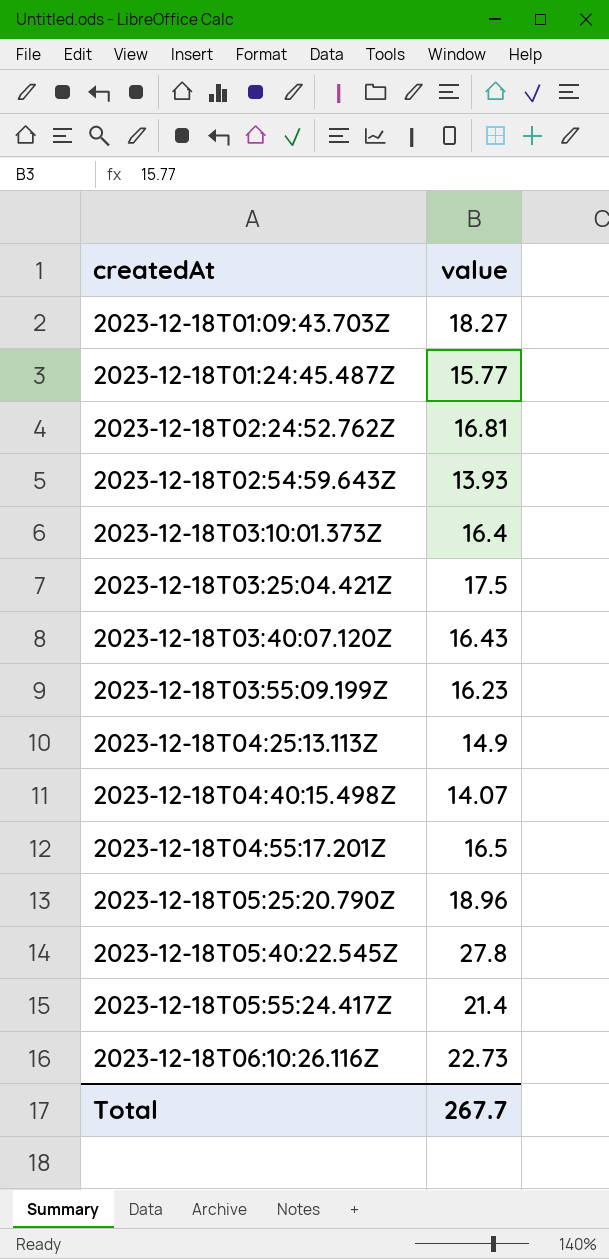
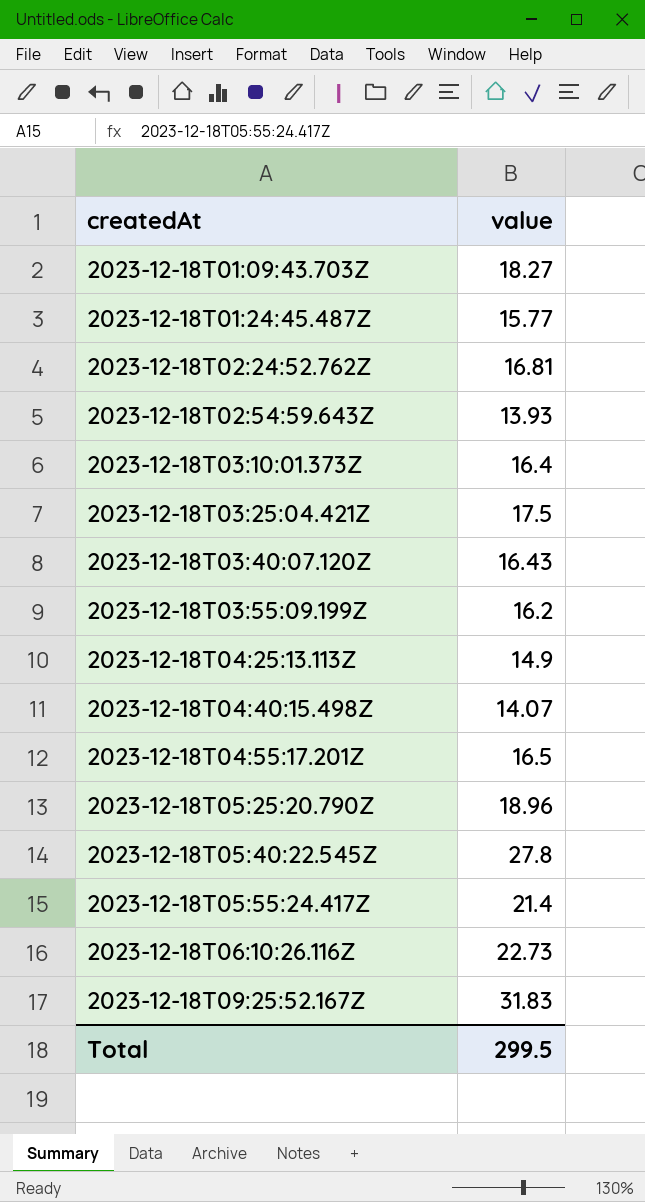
2023-12-18T03:55:09.199Z | value: 16.23 -> 16.2
row 2023-12-18T09:25:52.167Z: none -> 31.83
Total | value: 267.7 -> 299.5

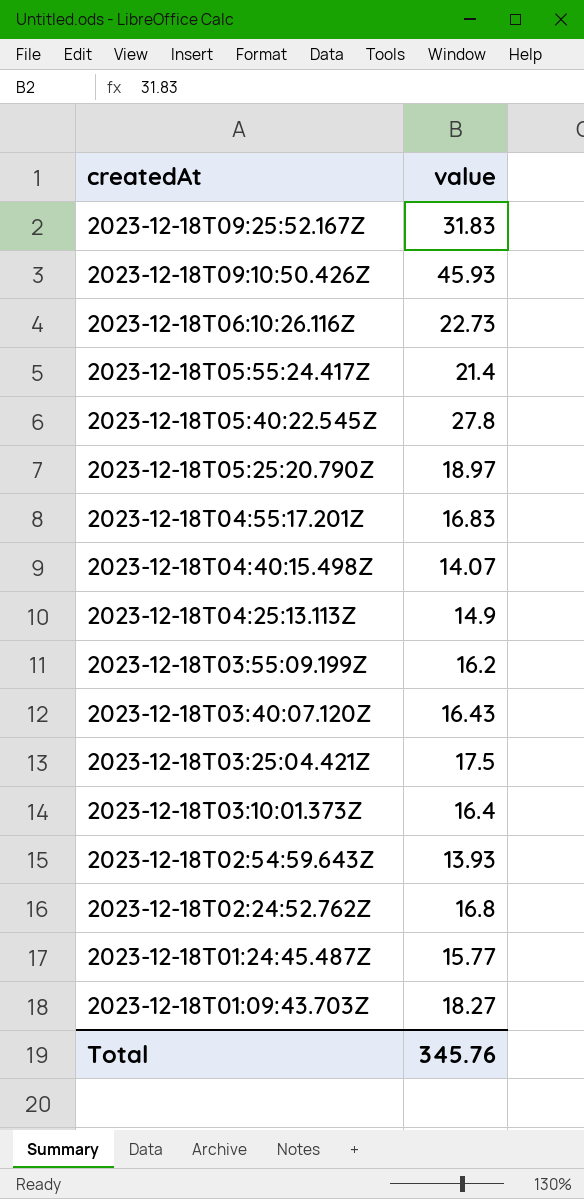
row order: createdAt ascending -> createdAt descending
row 2023-12-18T09:10:50.426Z: none -> 45.93
2023-12-18T05:25:20.790Z | value: 18.96 -> 18.97
2023-12-18T04:55:17.201Z | value: 16.5 -> 16.83
2023-12-18T02:24:52.762Z | value: 16.81 -> 16.8
Total | value: 299.5 -> 345.76

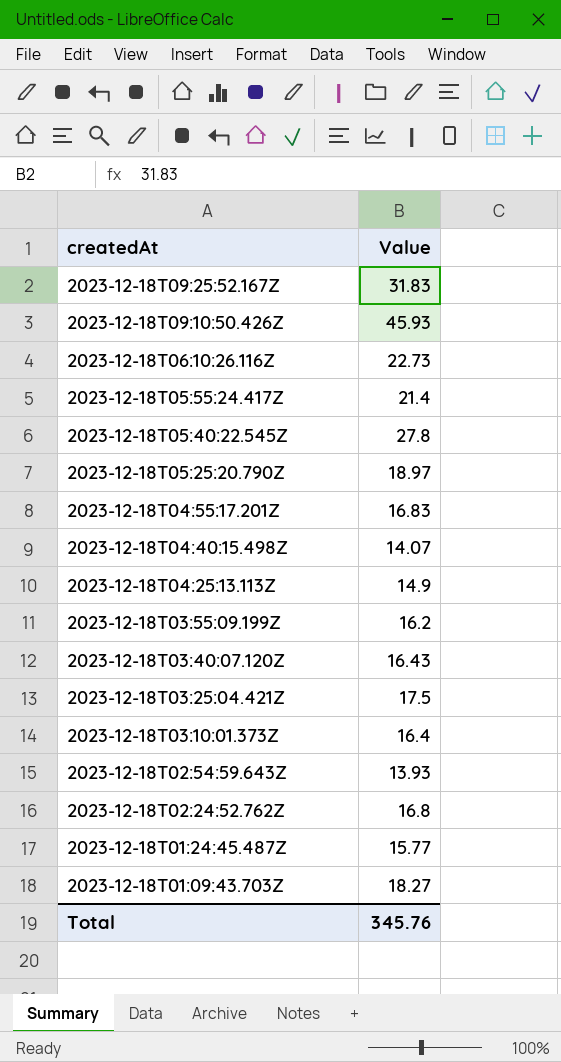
column name: value -> Value

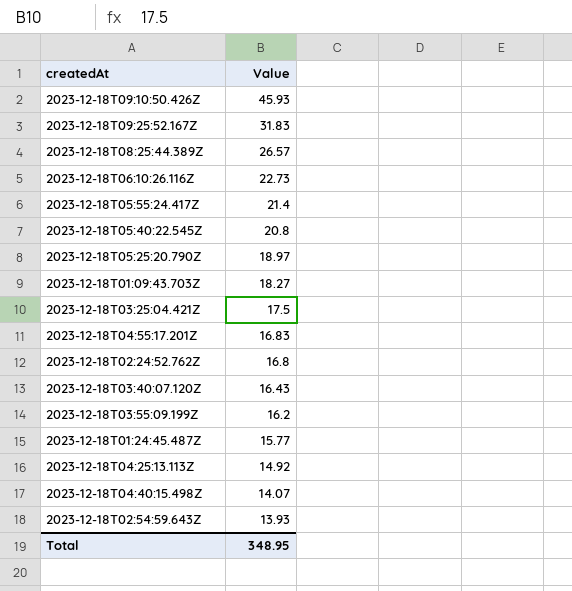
row order: createdAt descending -> Value descending
row 2023-12-18T03:10:01.373Z: 16.4 -> none
row 2023-12-18T08:25:44.389Z: none -> 26.57
2023-12-18T05:40:22.545Z | Value: 27.8 -> 20.8
2023-12-18T04:25:13.113Z | Value: 14.9 -> 14.92
Total | Value: 345.76 -> 348.95

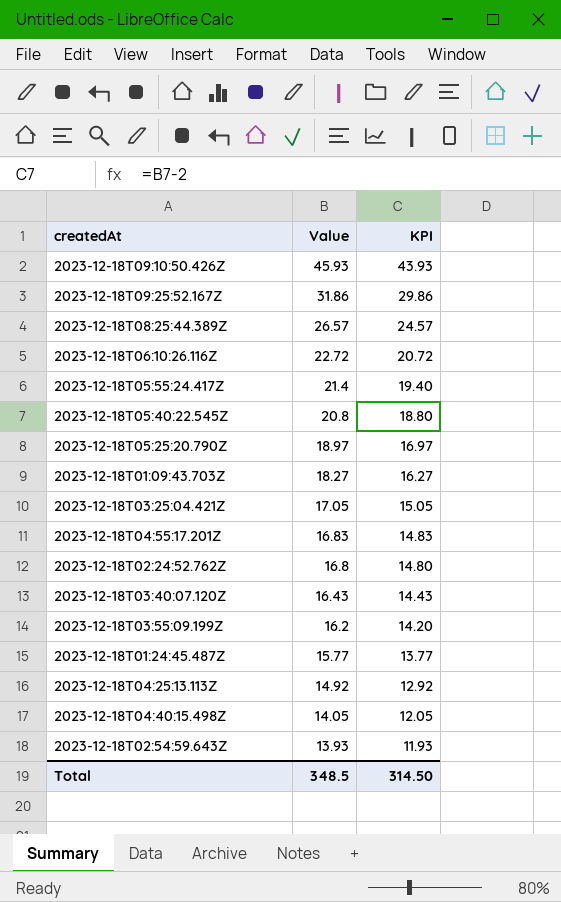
column KPI | formula: none -> [Value] - 2
2023-12-18T09:25:52.167Z | Value: 31.83 -> 31.86
2023-12-18T06:10:26.116Z | Value: 22.73 -> 22.72
2023-12-18T03:25:04.421Z | Value: 17.5 -> 17.05
2023-12-18T04:40:15.498Z | Value: 14.07 -> 14.05
Total | Value: 348.95 -> 348.5

